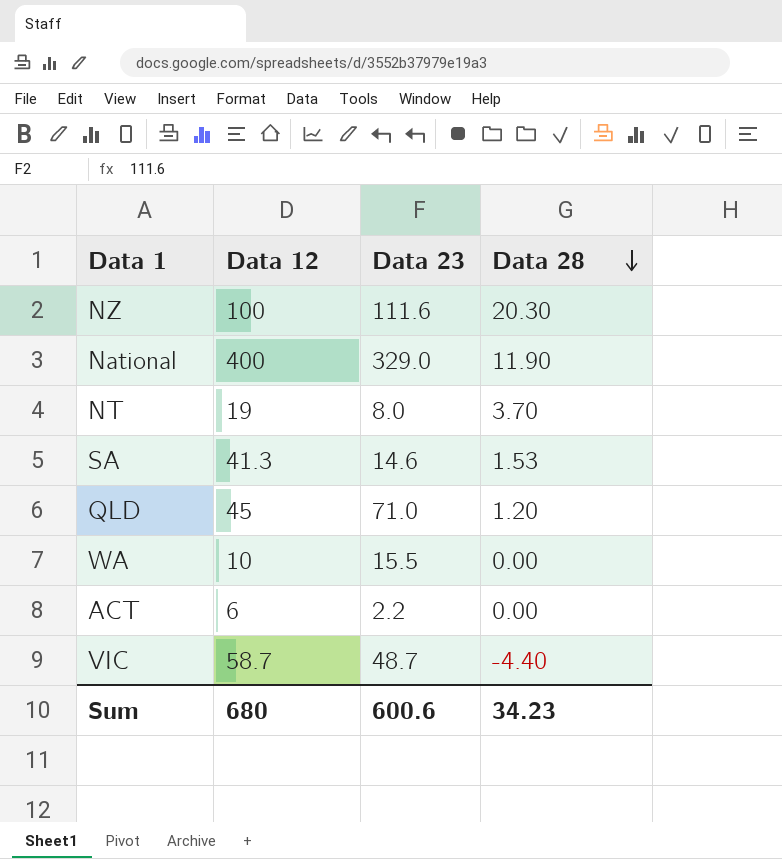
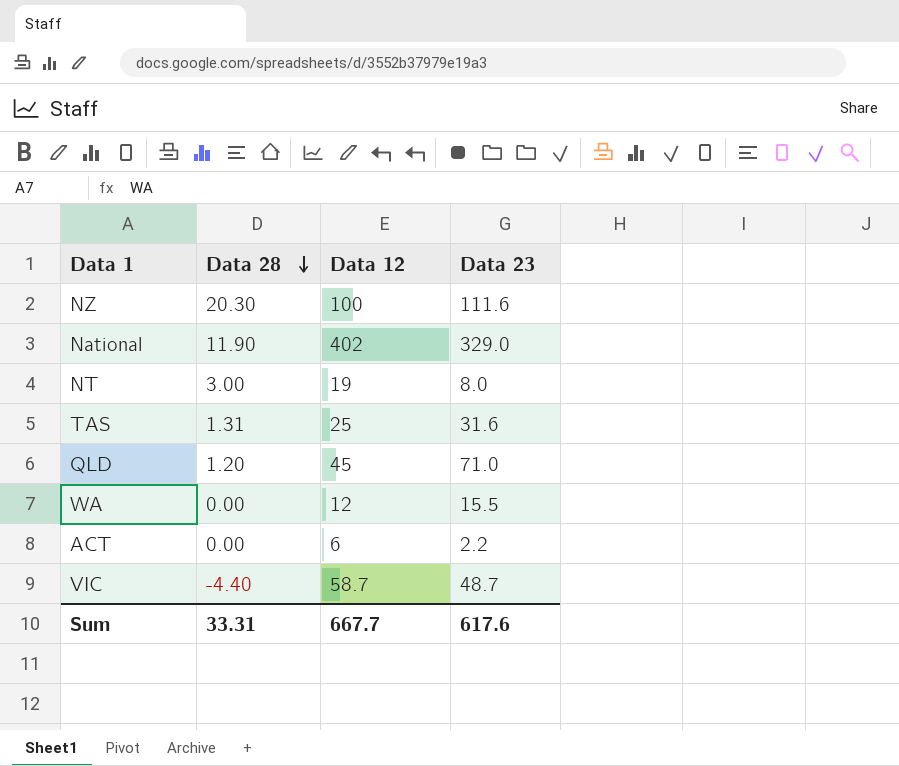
column Data 28 | position: 4 -> 2
row SA: 41.3 | 14.6 | 1.53 -> none
National | Data 12: 400 -> 402
NT | Data 28: 3.70 -> 3.00
row TAS: none -> 1.31 | 25 | 31.6
WA | Data 12: 10 -> 12
Sum | Data 28: 34.23 -> 33.31
Sum | Data 12: 680 -> 667.7
Sum | Data 23: 600.6 -> 617.6

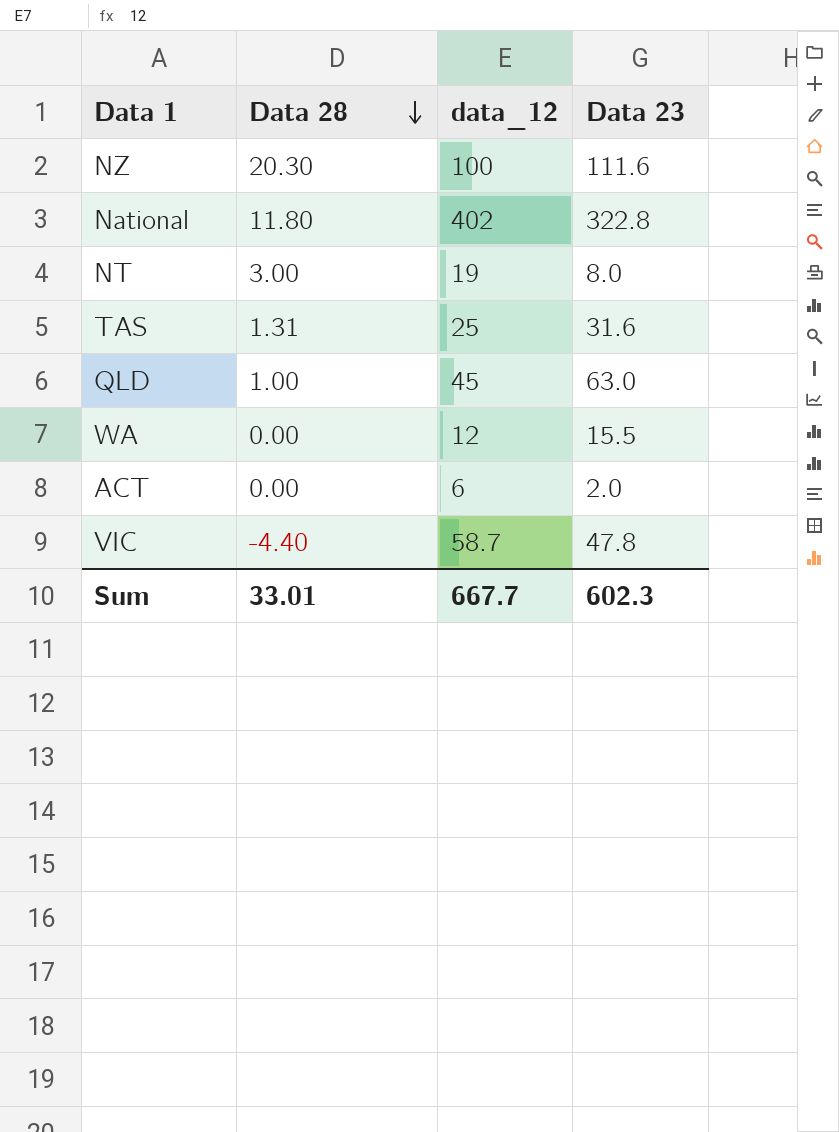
column name: Data 12 -> data_12
National | Data 28: 11.90 -> 11.80
National | Data 23: 329.0 -> 322.8
QLD | Data 28: 1.20 -> 1.00
QLD | Data 23: 71.0 -> 63.0
ACT | Data 23: 2.2 -> 2.0
VIC | Data 23: 48.7 -> 47.8
Sum | Data 28: 33.31 -> 33.01
Sum | Data 23: 617.6 -> 602.3

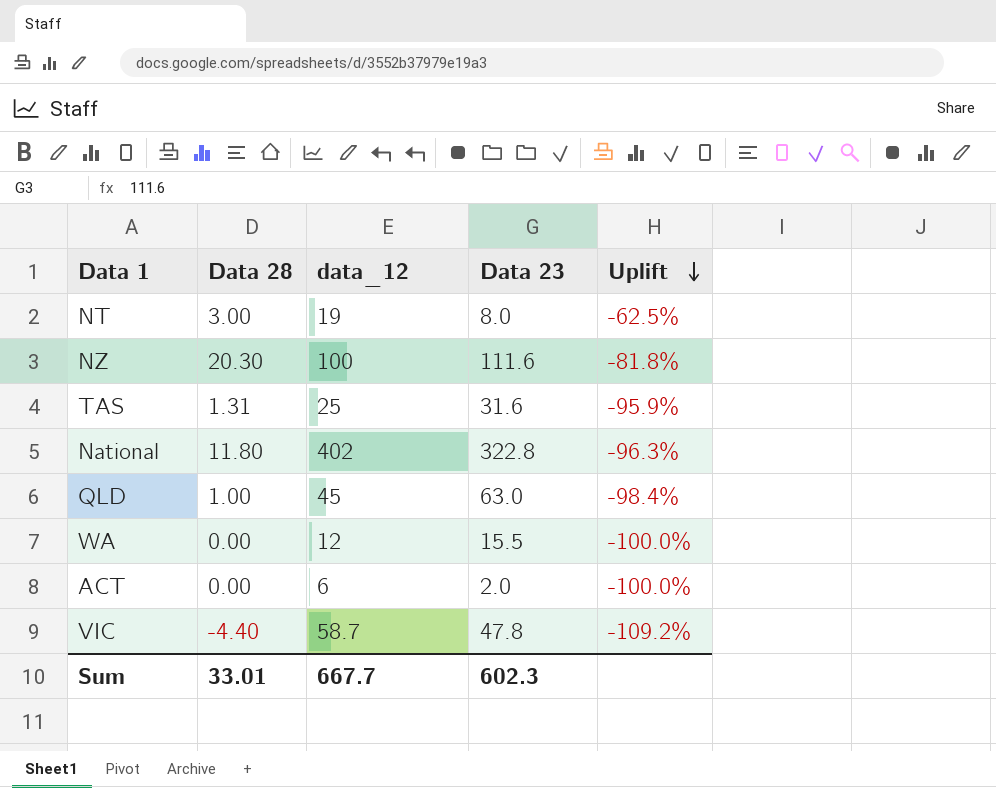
row order: Data 28 descending -> Uplift descending
column Uplift | formula: none -> ([Data 28] - [Data 23]) / [Data 23]

